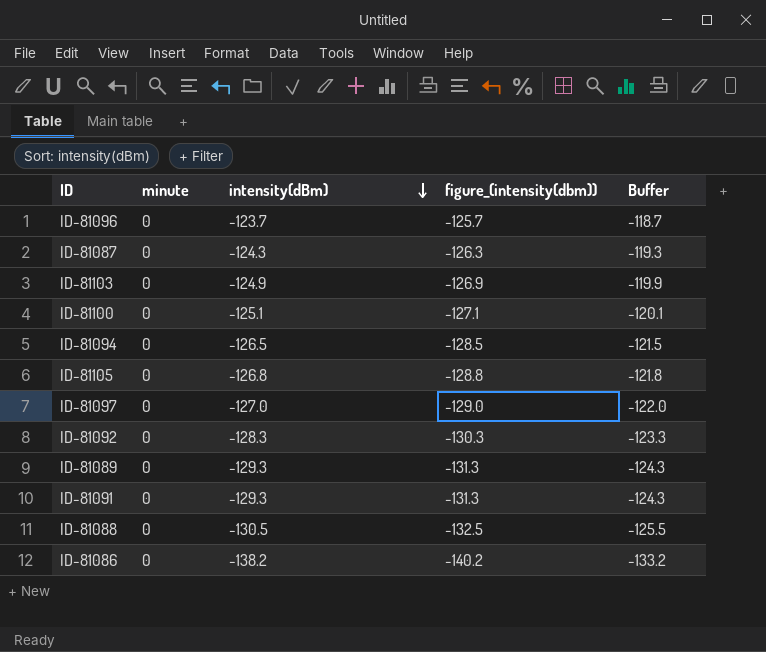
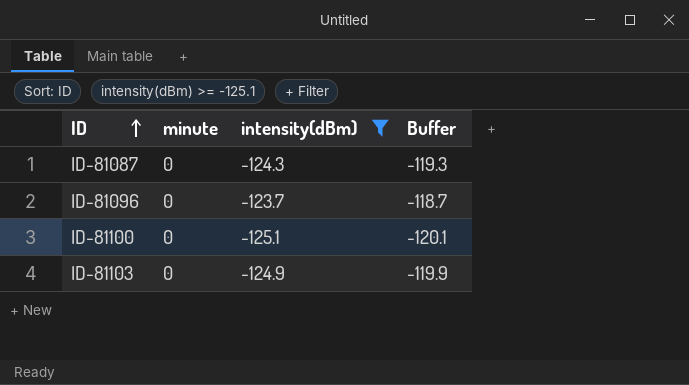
filter: none -> intensity(dBm) >= -125.1
row order: intensity(dBm) descending -> ID ascending
column figure_(intensity(dbm)) | formula: [intensity(dBm)] - 2 -> none

